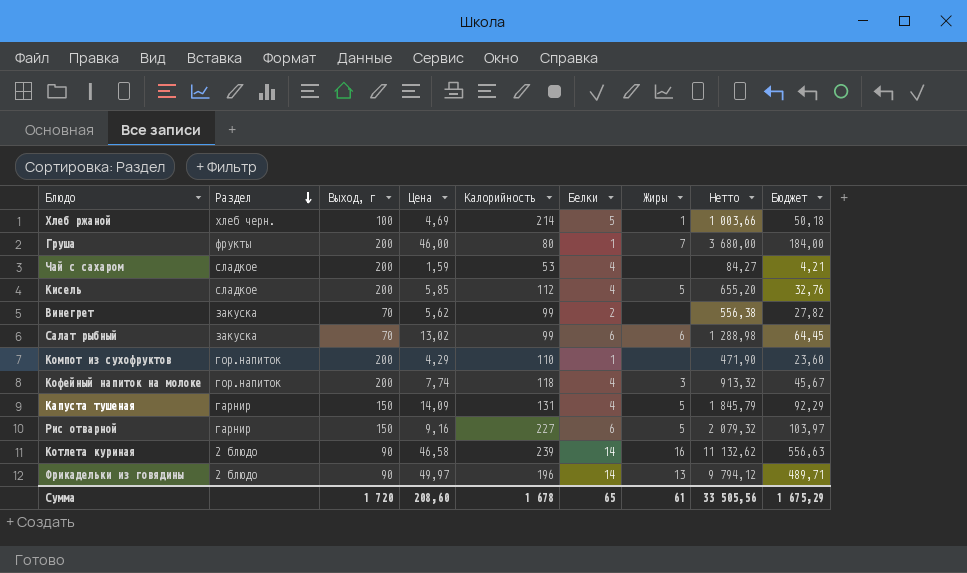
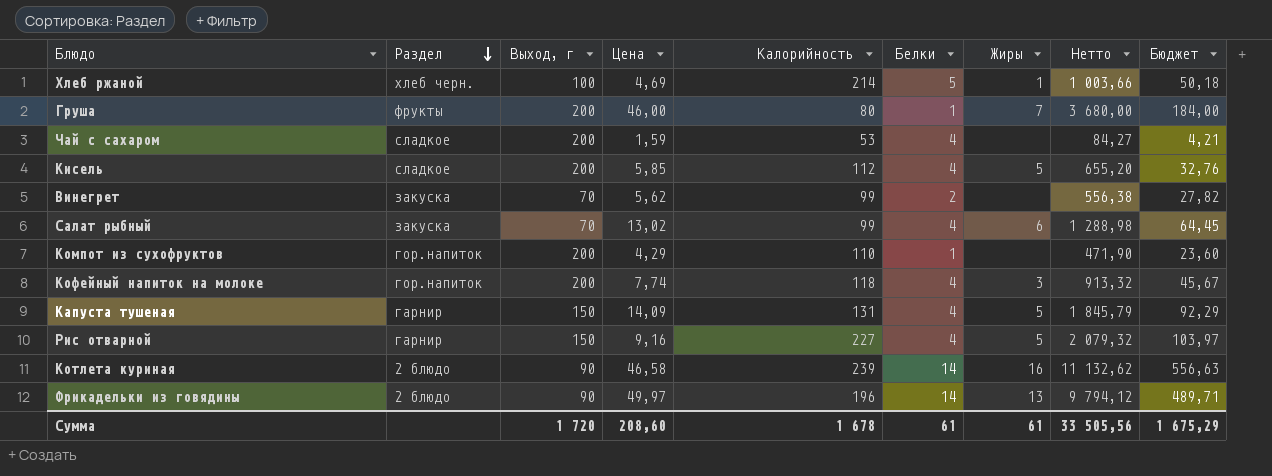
Салат рыбный | Белки: 6 -> 4
Рис отварной | Белки: 6 -> 4
Сумма | Белки: 65 -> 61

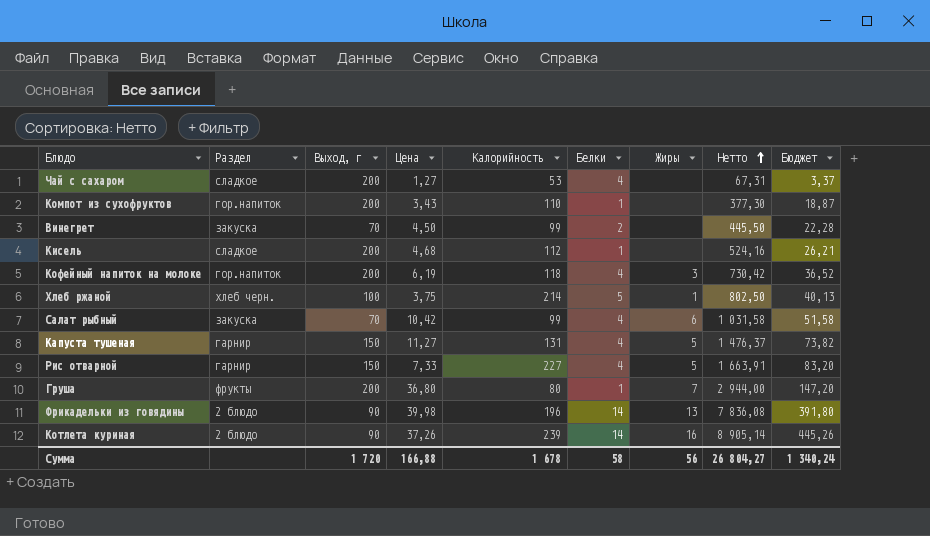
row order: Раздел descending -> Нетто ascending
Чай с сахаром | Цена: 1,59 -> 1,27
Чай с сахаром | Нетто: 84,27 -> 67,31
Чай с сахаром | Бюджет: 4,21 -> 3,37
Компот из сухофруктов | Цена: 4,29 -> 3,43
Компот из сухофруктов | Нетто: 471,90 -> 377,30
Компот из сухофруктов | Бюджет: 23,60 -> 18,87
Винегрет | Цена: 5,62 -> 4,50
Винегрет | Нетто: 556,38 -> 445,50
Винегрет | Бюджет: 27,82 -> 22,28
Кисель | Цена: 5,85 -> 4,68
Кисель | Белки: 4 -> 1
Кисель | Жиры: 5 -> none
Кисель | Нетто: 655,20 -> 524,16
Кисель | Бюджет: 32,76 -> 26,21
Кофейный напиток на молоке | Цена: 7,74 -> 6,19
Кофейный напиток на молоке | Нетто: 913,32 -> 730,42
Кофейный напиток на молоке | Бюджет: 45,67 -> 36,52
Хлеб ржаной | Цена: 4,69 -> 3,75
Хлеб ржаной | Нетто: 1 003,66 -> 802,50
Хлеб ржаной | Бюджет: 50,18 -> 40,13
Салат рыбный | Цена: 13,02 -> 10,42
Салат рыбный | Нетто: 1 288,98 -> 1 031,58
Салат рыбный | Бюджет: 64,45 -> 51,58
Капуста тушеная | Цена: 14,09 -> 11,27
Капуста тушеная | Нетто: 1 845,79 -> 1 476,37
Капуста тушеная | Бюджет: 92,29 -> 73,82
Рис отварной | Цена: 9,16 -> 7,33
Рис отварной | Нетто: 2 079,32 -> 1 663,91
Рис отварной | Бюджет: 103,97 -> 83,20
Груша | Цена: 46,00 -> 36,80
Груша | Нетто: 3 680,00 -> 2 944,00
Груша | Бюджет: 184,00 -> 147,20
Фрикадельки из говядины | Цена: 49,97 -> 39,98
Фрикадельки из говядины | Нетто: 9 794,12 -> 7 836,08
Фрикадельки из говядины | Бюджет: 489,71 -> 391,80
Котлета куриная | Цена: 46,58 -> 37,26
Котлета куриная | Нетто: 11 132,62 -> 8 905,14
Котлета куриная | Бюджет: 556,63 -> 445,26
Сумма | Цена: 208,60 -> 166,88
Сумма | Белки: 61 -> 58
Сумма | Жиры: 61 -> 56
Сумма | Нетто: 33 505,56 -> 26 804,27
Сумма | Бюджет: 1 675,29 -> 1 340,24

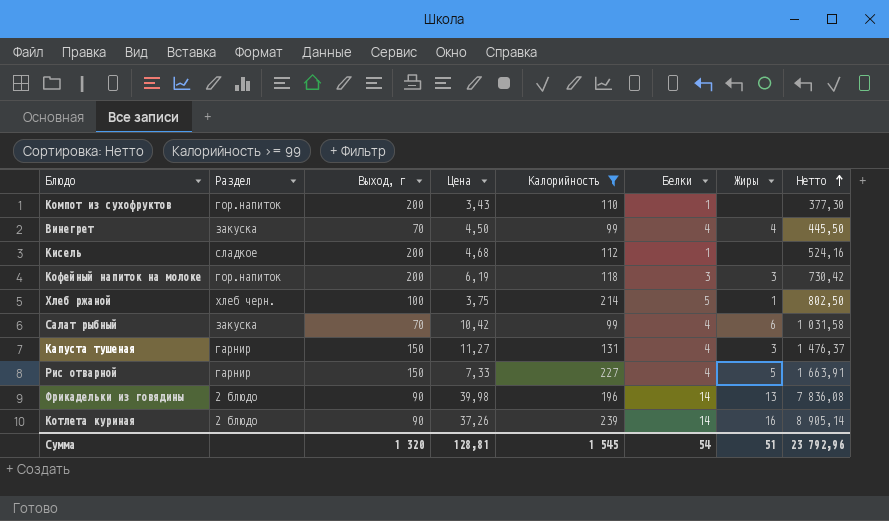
filter: none -> Калорийность >= 99
column Бюджет | formula: [Нетто] * 0,05 -> none
Винегрет | Белки: 2 -> 4
Винегрет | Жиры: none -> 4
Кофейный напиток на молоке | Белки: 4 -> 3
Капуста тушеная | Жиры: 5 -> 3
Сумма | Выход, г: 1 720 -> 1 320
Сумма | Цена: 166,88 -> 128,81
Сумма | Калорийность: 1 678 -> 1 545
Сумма | Белки: 58 -> 54
Сумма | Жиры: 56 -> 51
Сумма | Нетто: 26 804,27 -> 23 792,96

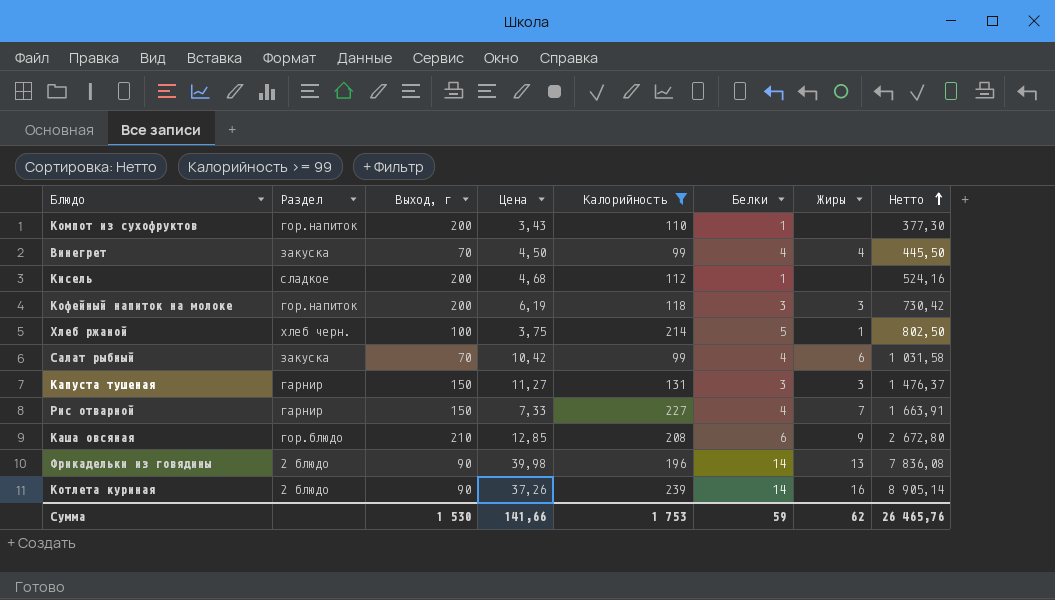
Капуста тушеная | Белки: 4 -> 3
Рис отварной | Жиры: 5 -> 7
row Каша овсяная: none -> гор.блюдо | 210 | 12,85 | 208 | 6 | 9 | 2 672,80
Сумма | Выход, г: 1 320 -> 1 530
Сумма | Цена: 128,81 -> 141,66
Сумма | Калорийность: 1 545 -> 1 753
Сумма | Белки: 54 -> 59
Сумма | Жиры: 51 -> 62
Сумма | Нетто: 23 792,96 -> 26 465,76

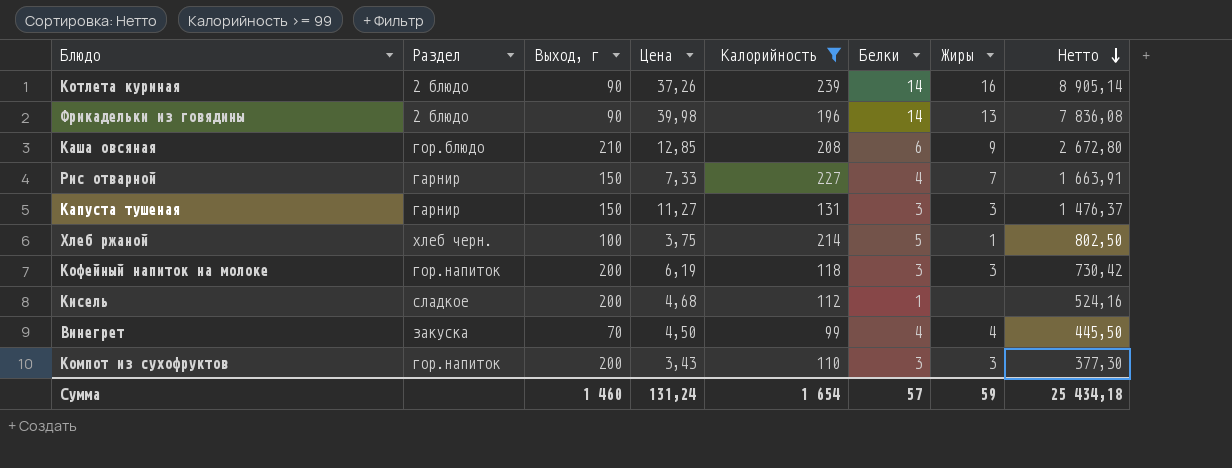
row order: Нетто ascending -> Нетто descending
row Салат рыбный: закуска | 70 | 10,42 | 99 | 4 | 6 | 1 031,58 -> none
Компот из сухофруктов | Белки: 1 -> 3
Компот из сухофруктов | Жиры: none -> 3
Сумма | Выход, г: 1 530 -> 1 460
Сумма | Цена: 141,66 -> 131,24
Сумма | Калорийность: 1 753 -> 1 654
Сумма | Белки: 59 -> 57
Сумма | Жиры: 62 -> 59
Сумма | Нетто: 26 465,76 -> 25 434,18

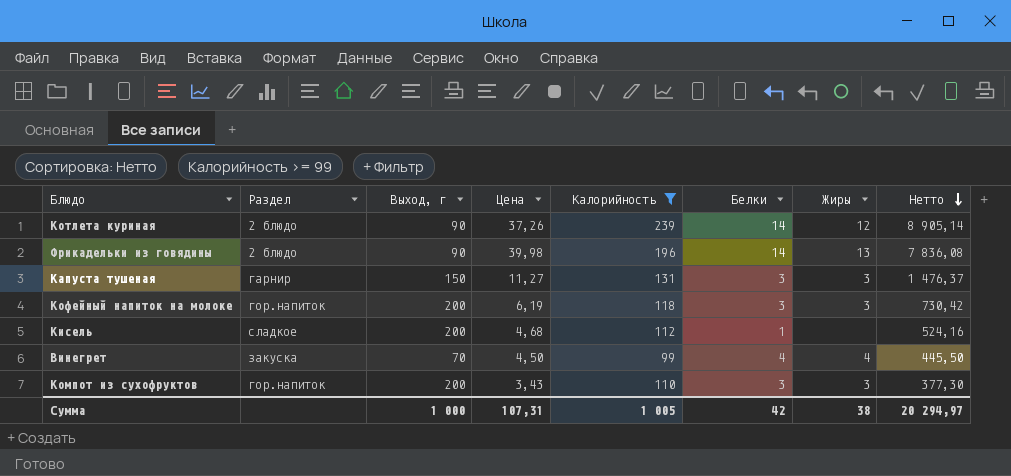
row Каша овсяная: гор.блюдо | 210 | 12,85 | 208 | 6 | 9 | 2 672,80 -> none
row Рис отварной: гарнир | 150 | 7,33 | 227 | 4 | 7 | 1 663,91 -> none
row Хлеб ржаной: хлеб черн. | 100 | 3,75 | 214 | 5 | 1 | 802,50 -> none
Котлета куриная | Жиры: 16 -> 12
Сумма | Выход, г: 1 460 -> 1 000
Сумма | Цена: 131,24 -> 107,31
Сумма | Калорийность: 1 654 -> 1 005
Сумма | Белки: 57 -> 42
Сумма | Жиры: 59 -> 38
Сумма | Нетто: 25 434,18 -> 20 294,97

